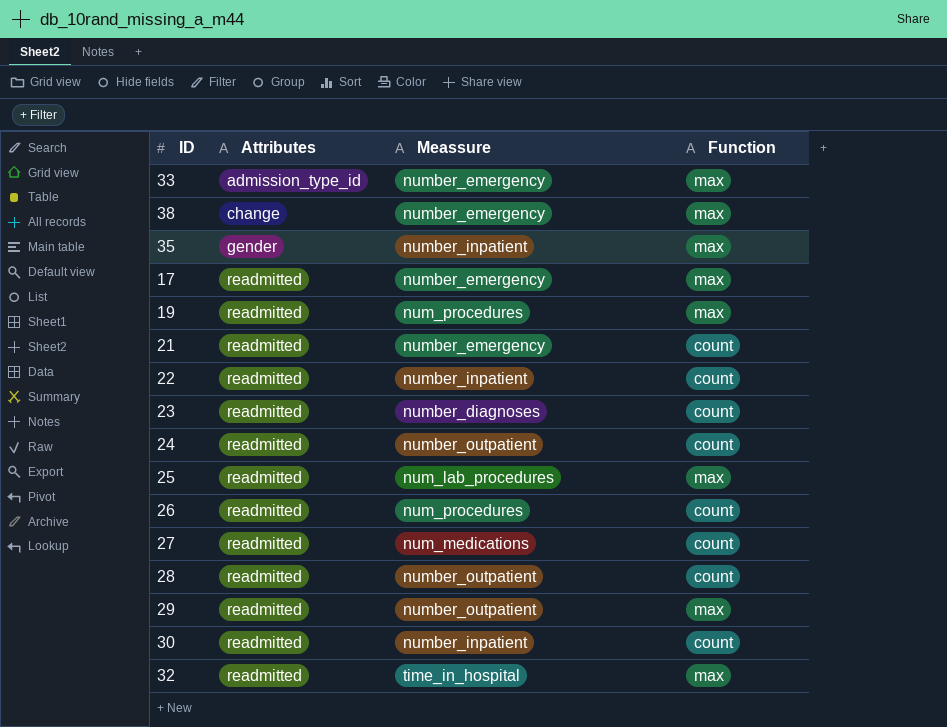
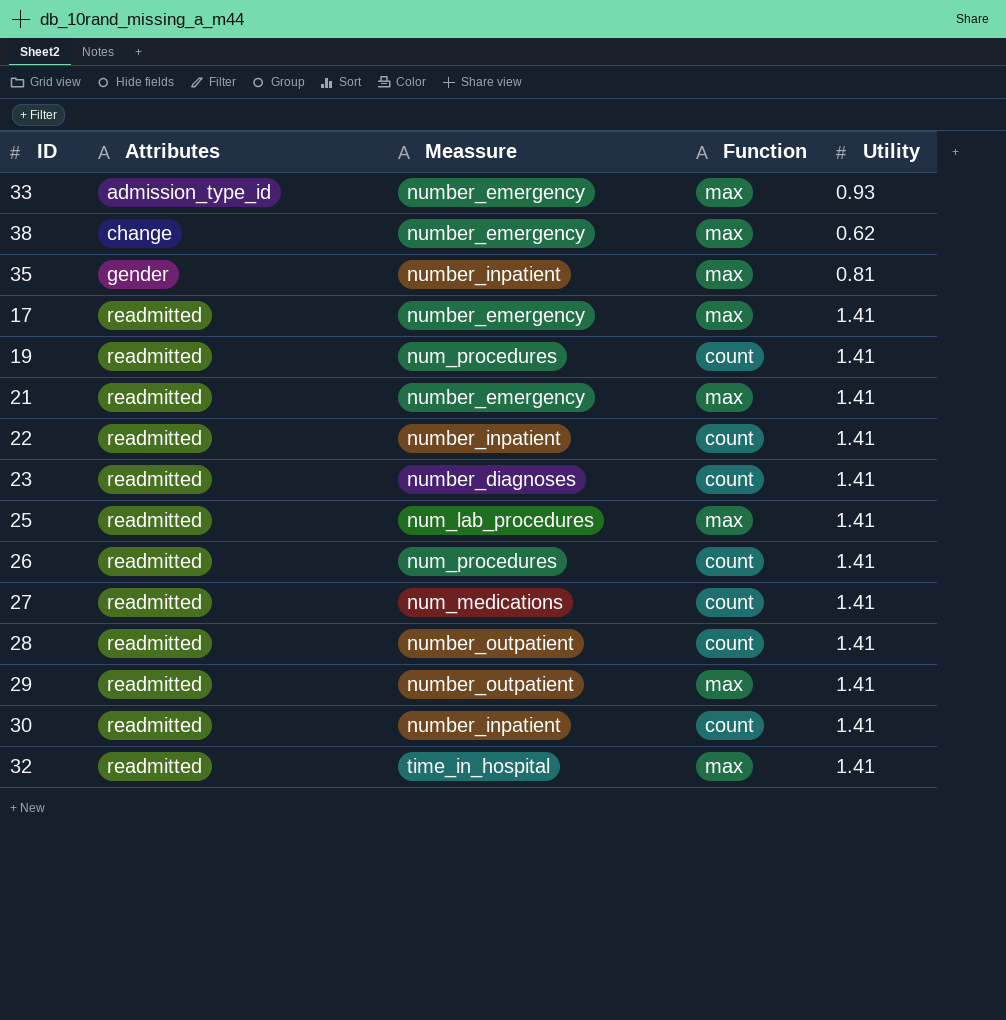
column Utility | position: none -> 5
row 24: readmitted | number_outpatient | count -> none
19 | Function: max -> count
21 | Function: count -> max

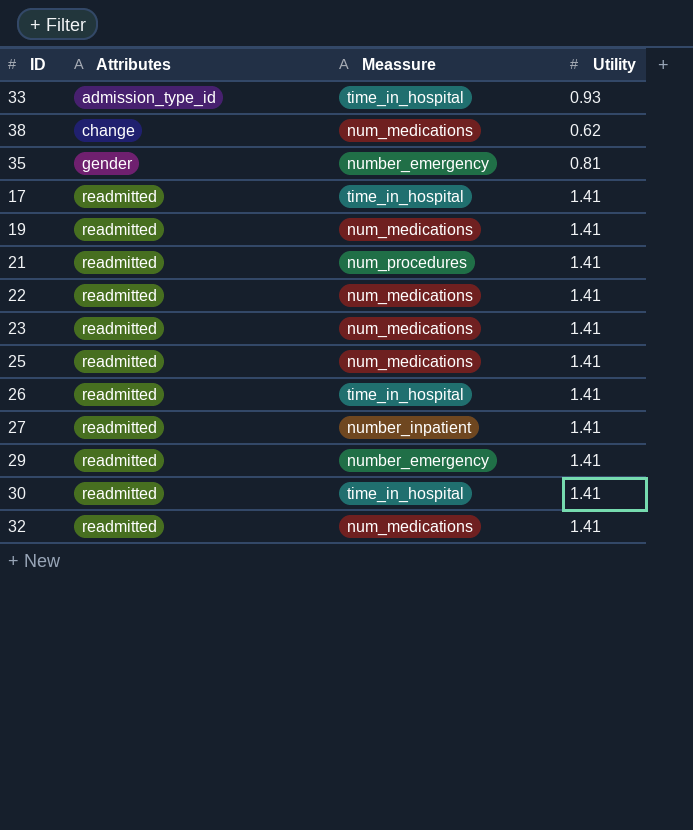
column Function | position: 4 -> none
row 28: readmitted | number_outpatient | count | 1.41 -> none
33 | Meassure: number_emergency -> time_in_hospital
38 | Meassure: number_emergency -> num_medications
35 | Meassure: number_inpatient -> number_emergency
17 | Meassure: number_emergency -> time_in_hospital
19 | Meassure: num_procedures -> num_medications
21 | Meassure: number_emergency -> num_procedures
22 | Meassure: number_inpatient -> num_medications
23 | Meassure: number_diagnoses -> num_medications
25 | Meassure: num_lab_procedures -> num_medications
26 | Meassure: num_procedures -> time_in_hospital
27 | Meassure: num_medications -> number_inpatient
29 | Meassure: number_outpatient -> number_emergency
30 | Meassure: number_inpatient -> time_in_hospital
32 | Meassure: time_in_hospital -> num_medications

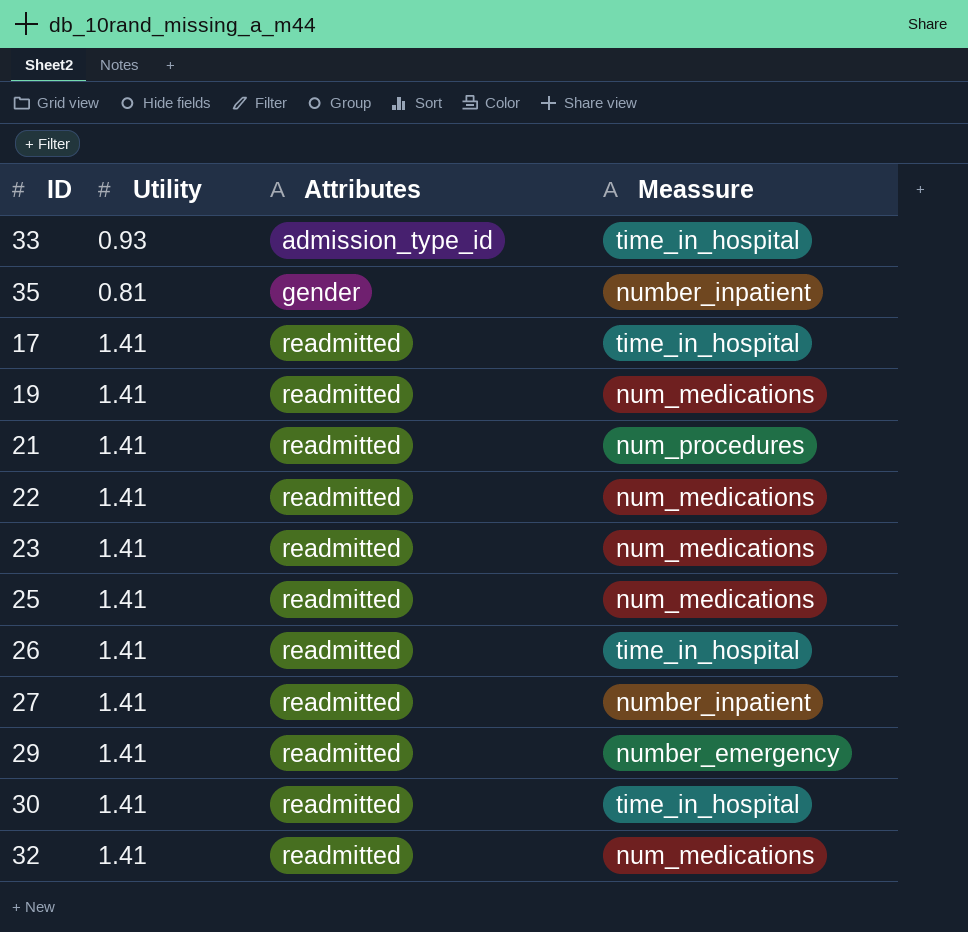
column Utility | position: 4 -> 2
row 38: change | num_medications | 0.62 -> none
35 | Meassure: number_emergency -> number_inpatient

